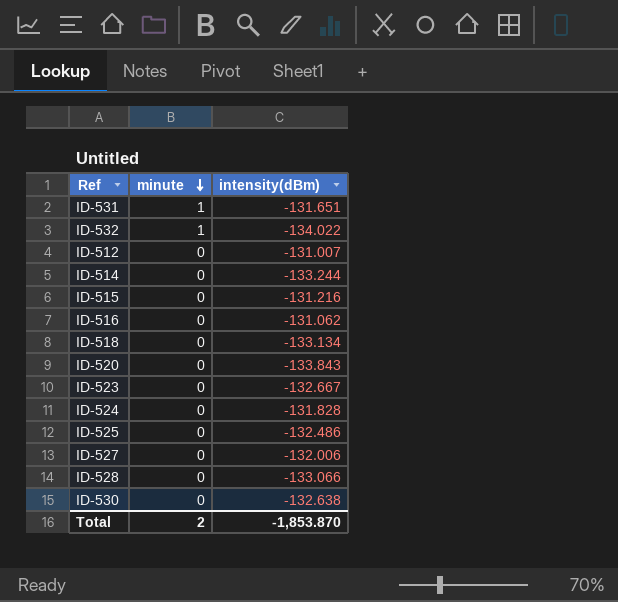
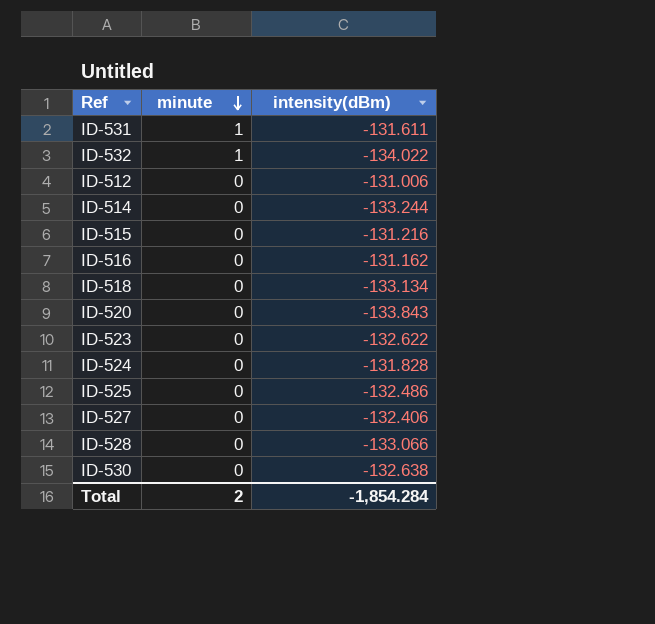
ID-531 | intensity(dBm): -131.651 -> -131.611
ID-512 | intensity(dBm): -131.007 -> -131.006
ID-516 | intensity(dBm): -131.062 -> -131.162
ID-523 | intensity(dBm): -132.667 -> -132.622
ID-527 | intensity(dBm): -132.006 -> -132.406
Total | intensity(dBm): -1,853.870 -> -1,854.284

